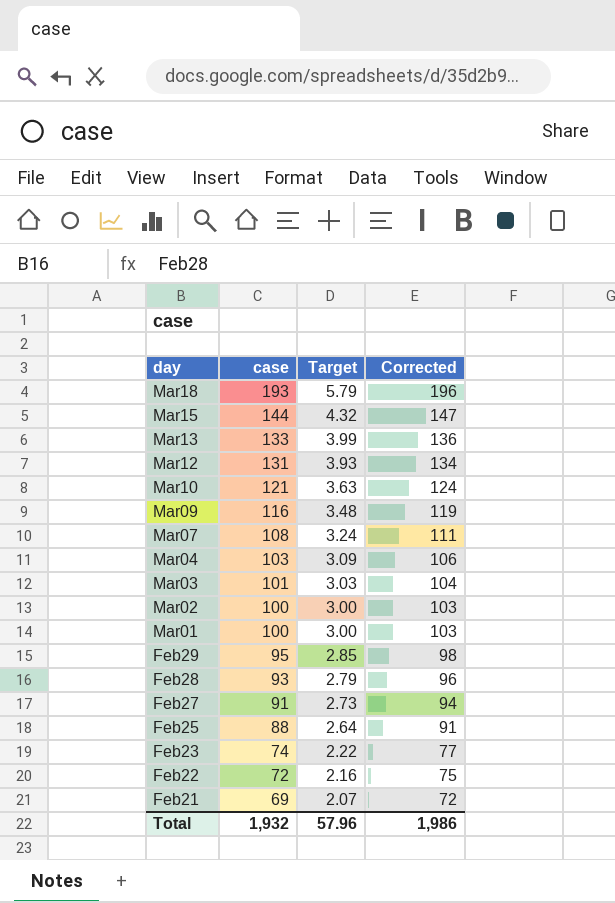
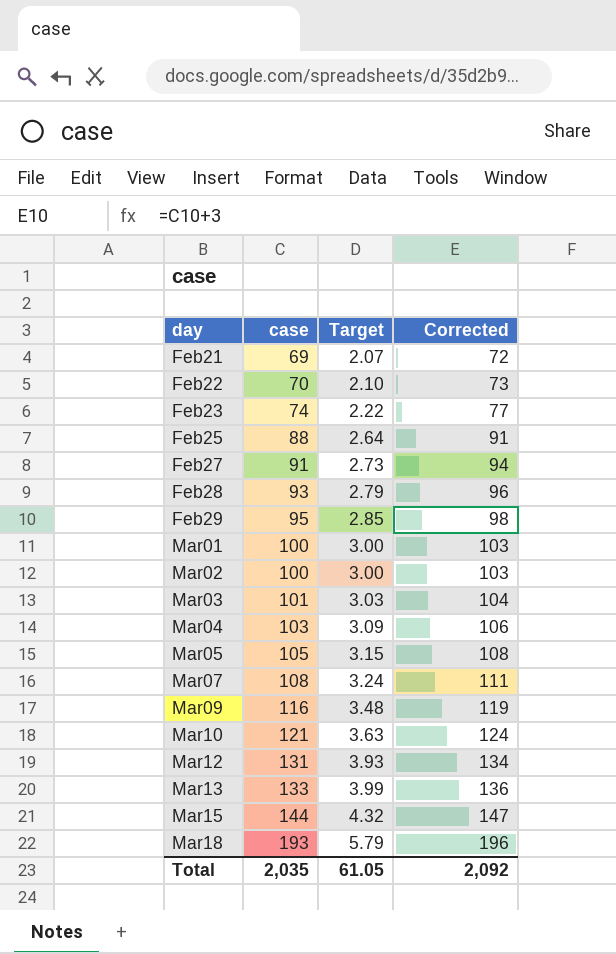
row order: day descending -> day ascending
Feb22 | case: 72 -> 70
Feb22 | Target: 2.16 -> 2.10
Feb22 | Corrected: 75 -> 73
row Mar05: none -> 105 | 3.15 | 108
Total | case: 1,932 -> 2,035
Total | Target: 57.96 -> 61.05
Total | Corrected: 1,986 -> 2,092

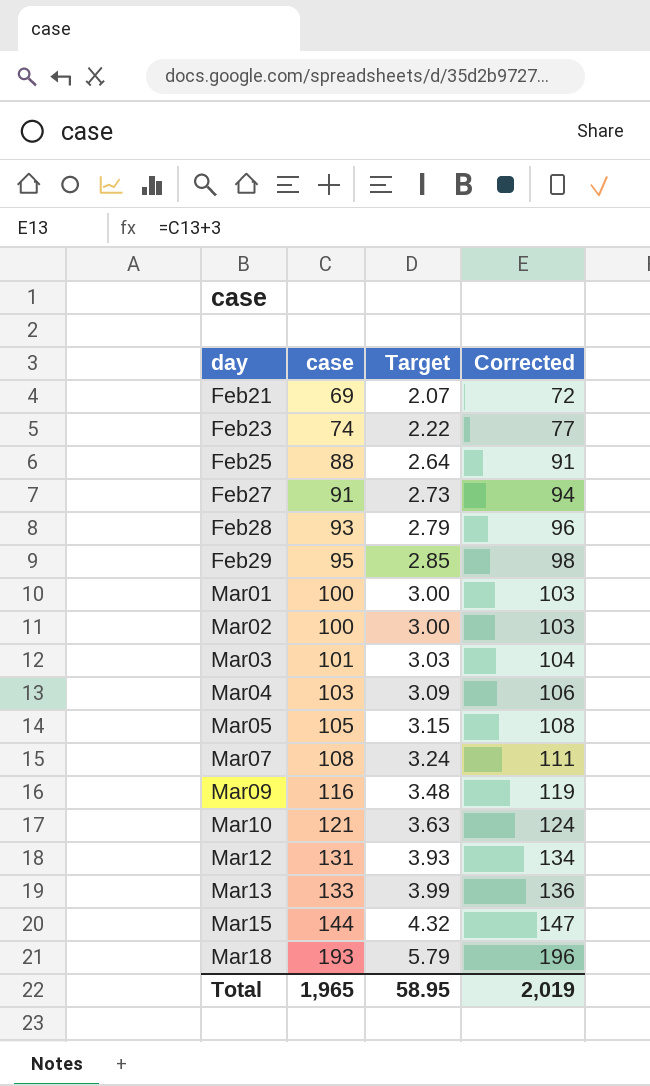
row Feb22: 70 | 2.10 | 73 -> none
Total | case: 2,035 -> 1,965
Total | Target: 61.05 -> 58.95
Total | Corrected: 2,092 -> 2,019

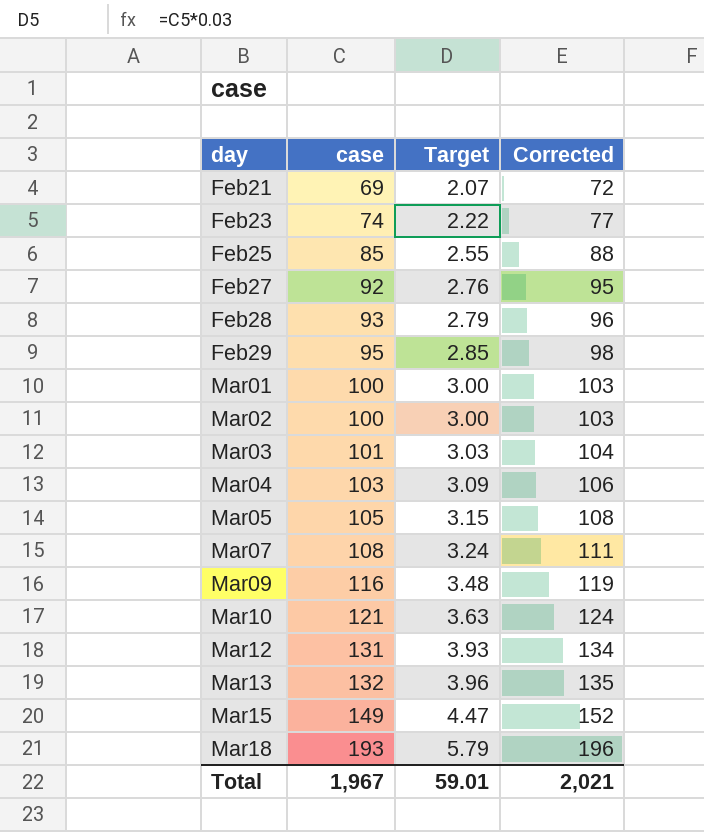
Feb25 | case: 88 -> 85
Feb25 | Target: 2.64 -> 2.55
Feb25 | Corrected: 91 -> 88
Feb27 | case: 91 -> 92
Feb27 | Target: 2.73 -> 2.76
Feb27 | Corrected: 94 -> 95
Mar13 | case: 133 -> 132
Mar13 | Target: 3.99 -> 3.96
Mar13 | Corrected: 136 -> 135
Mar15 | case: 144 -> 149
Mar15 | Target: 4.32 -> 4.47
Mar15 | Corrected: 147 -> 152
Total | case: 1,965 -> 1,967
Total | Target: 58.95 -> 59.01
Total | Corrected: 2,019 -> 2,021

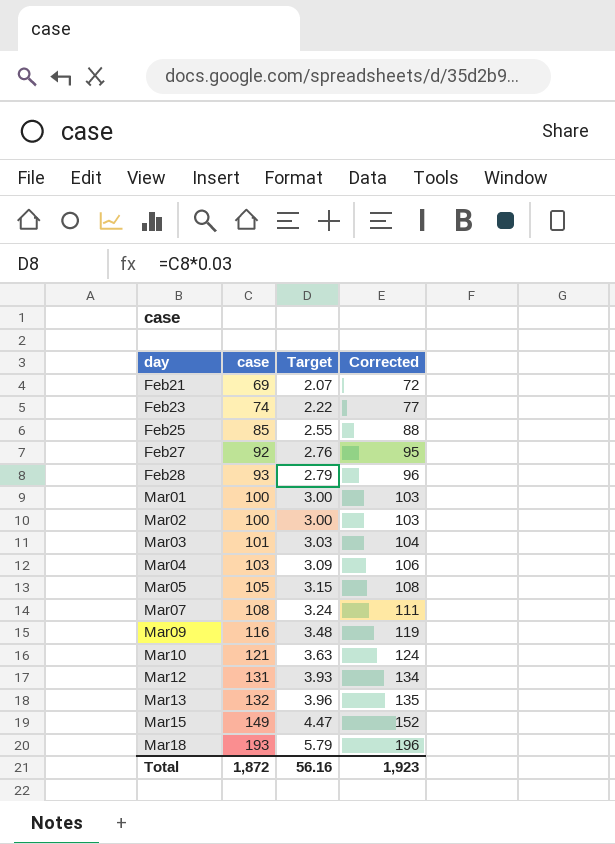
row Feb29: 95 | 2.85 | 98 -> none
Total | case: 1,967 -> 1,872
Total | Target: 59.01 -> 56.16
Total | Corrected: 2,021 -> 1,923

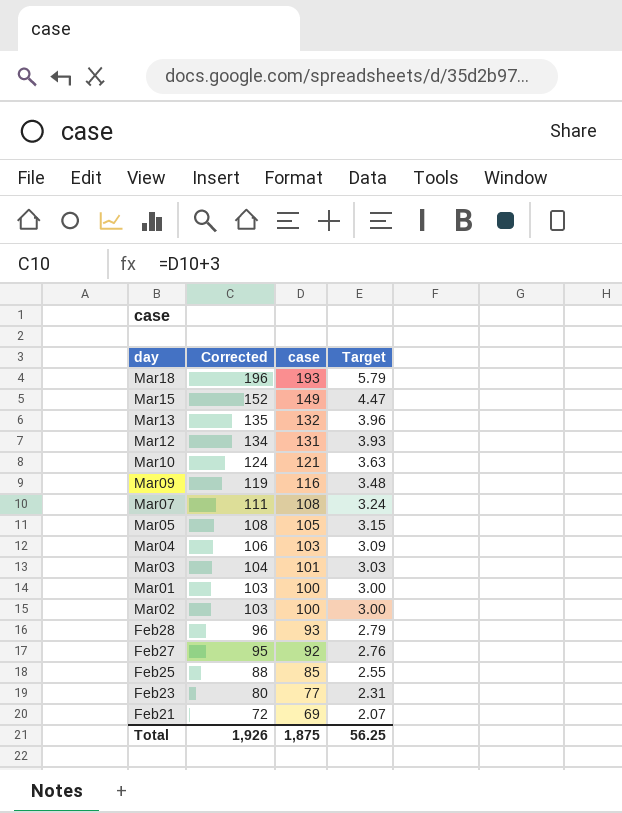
row order: day ascending -> Corrected descending
column Corrected | position: 4 -> 2
Feb23 | Corrected: 77 -> 80
Feb23 | case: 74 -> 77
Feb23 | Target: 2.22 -> 2.31
Total | Corrected: 1,923 -> 1,926
Total | case: 1,872 -> 1,875
Total | Target: 56.16 -> 56.25

